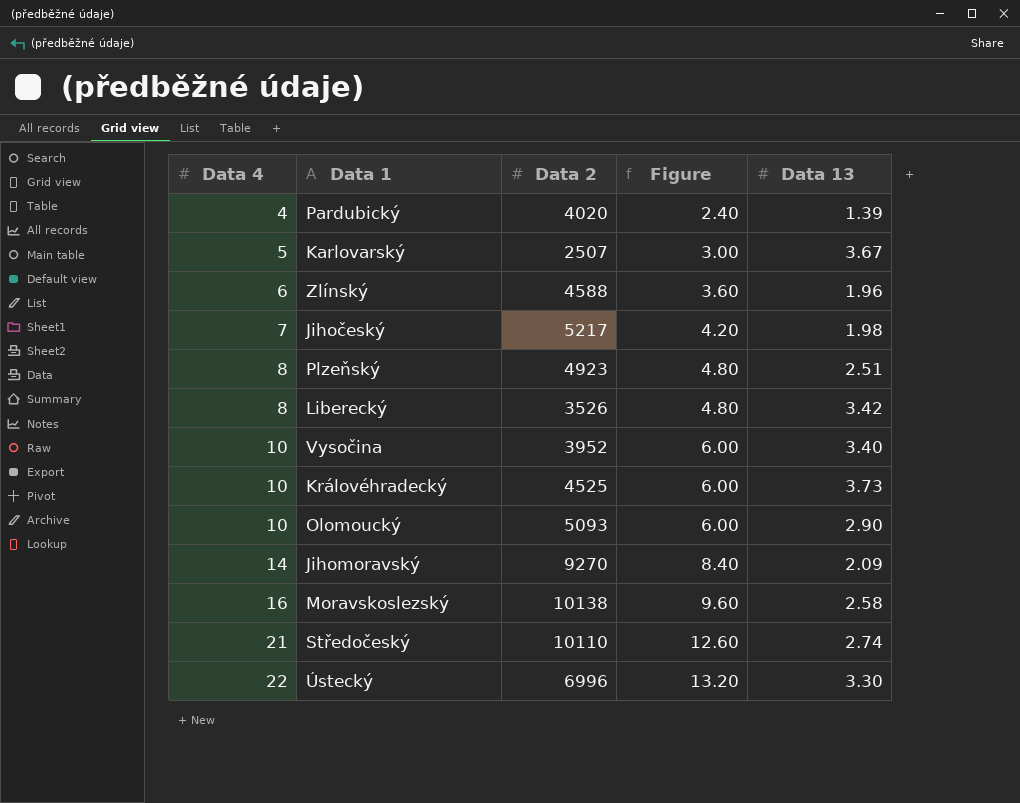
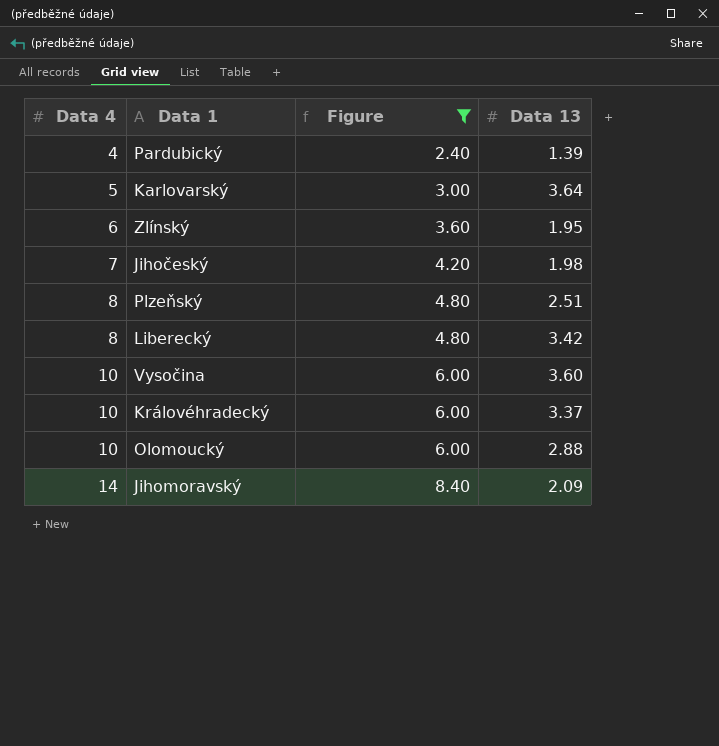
filter: none -> Figure <= 8.40
column Data 2 | position: 3 -> none
Karlovarský | Data 13: 3.67 -> 3.64
Zlínský | Data 13: 1.96 -> 1.95
Vysočina | Data 13: 3.40 -> 3.60
Královéhradecký | Data 13: 3.73 -> 3.37
Olomoucký | Data 13: 2.90 -> 2.88

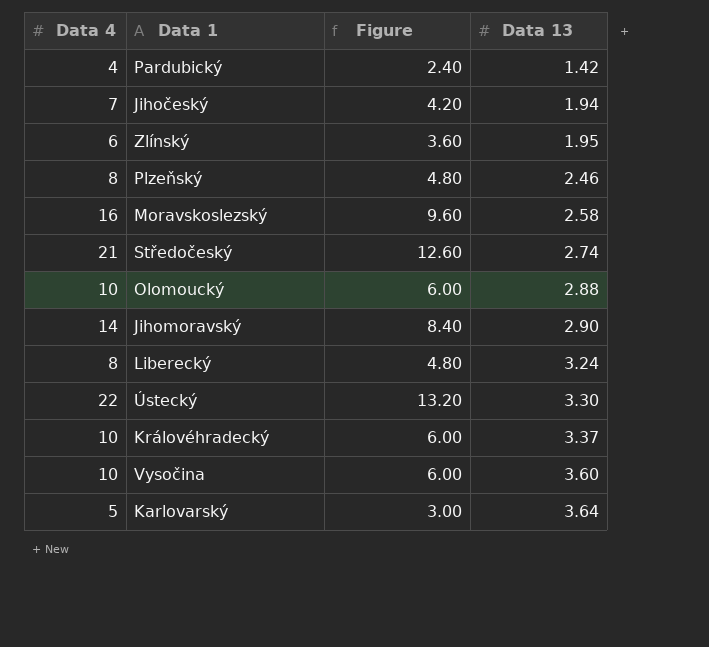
filter: Figure <= 8.40 -> none
row order: Data 4 ascending -> Data 13 ascending
Pardubický | Data 13: 1.39 -> 1.42
Jihočeský | Data 13: 1.98 -> 1.94
Plzeňský | Data 13: 2.51 -> 2.46
Jihomoravský | Data 13: 2.09 -> 2.90
Liberecký | Data 13: 3.42 -> 3.24

